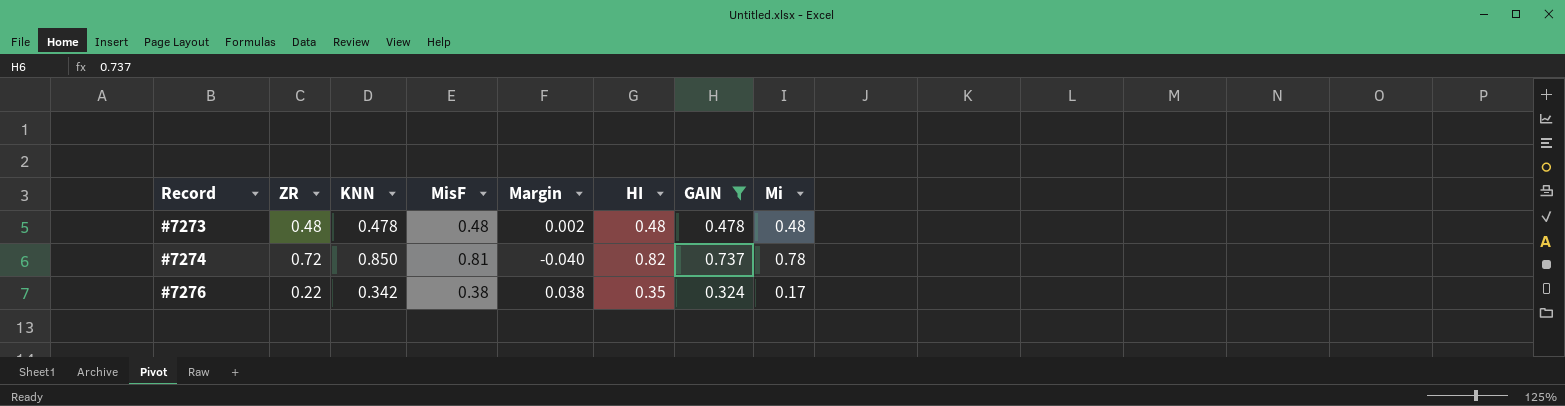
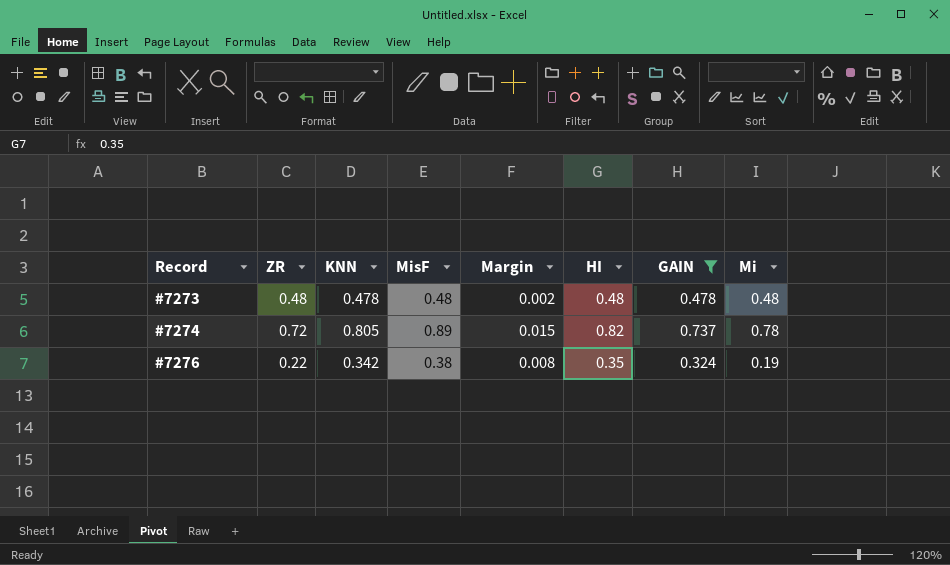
column Margin | formula: [MisF] - [KNN] -> [HI] - [KNN]
#7274 | KNN: 0.850 -> 0.805
#7274 | MisF: 0.81 -> 0.89
#7276 | Mi: 0.17 -> 0.19

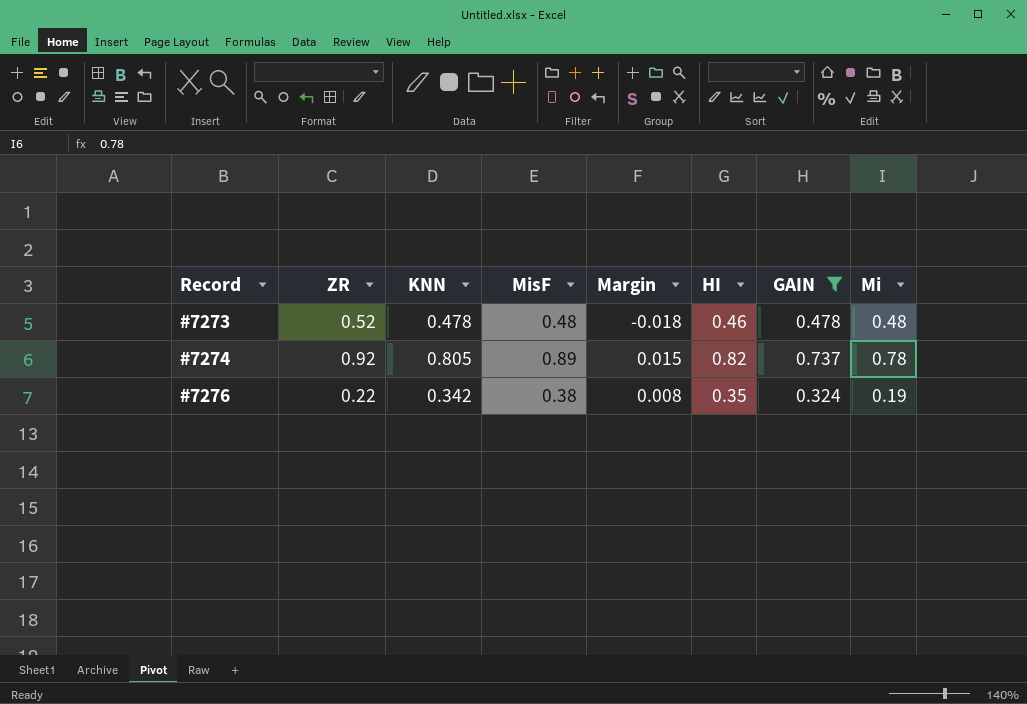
#7273 | ZR: 0.48 -> 0.52
#7273 | Margin: 0.002 -> -0.018
#7273 | HI: 0.48 -> 0.46
#7274 | ZR: 0.72 -> 0.92

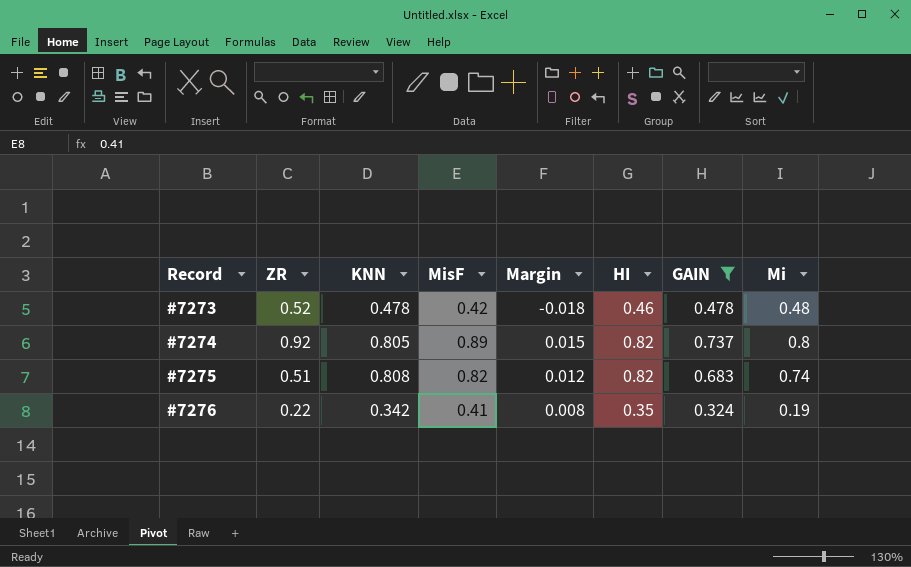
#7273 | MisF: 0.48 -> 0.42
#7274 | Mi: 0.78 -> 0.8
row #7275: none -> 0.51 | 0.808 | 0.82 | 0.012 | 0.82 | 0.683 | 0.74
#7276 | MisF: 0.38 -> 0.41

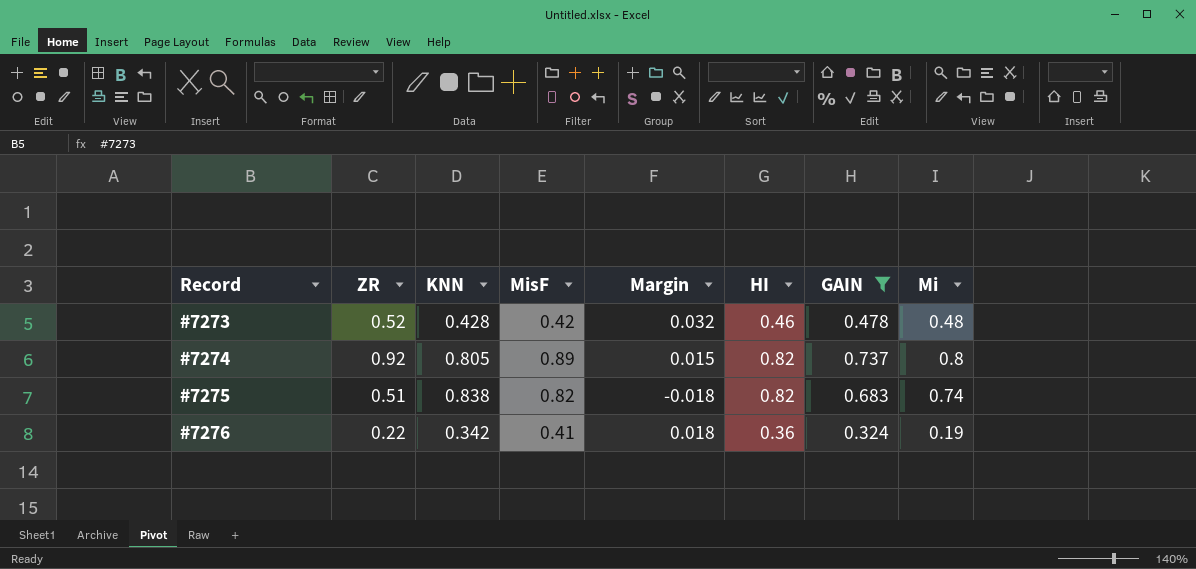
#7273 | KNN: 0.478 -> 0.428
#7273 | Margin: -0.018 -> 0.032
#7275 | KNN: 0.808 -> 0.838
#7275 | Margin: 0.012 -> -0.018
#7276 | Margin: 0.008 -> 0.018
#7276 | HI: 0.35 -> 0.36

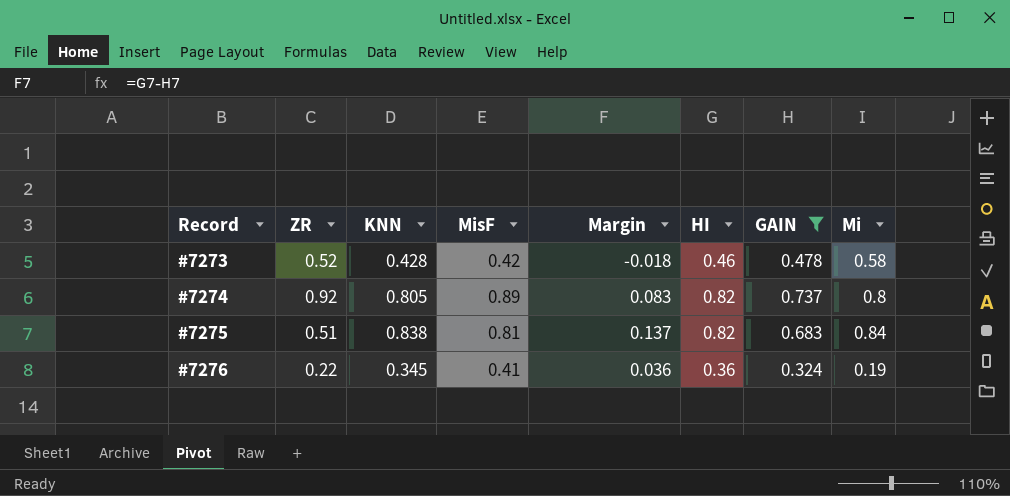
column Margin | formula: [HI] - [KNN] -> [HI] - [GAIN]
#7273 | Mi: 0.48 -> 0.58
#7275 | MisF: 0.82 -> 0.81
#7275 | Mi: 0.74 -> 0.84
#7276 | KNN: 0.342 -> 0.345

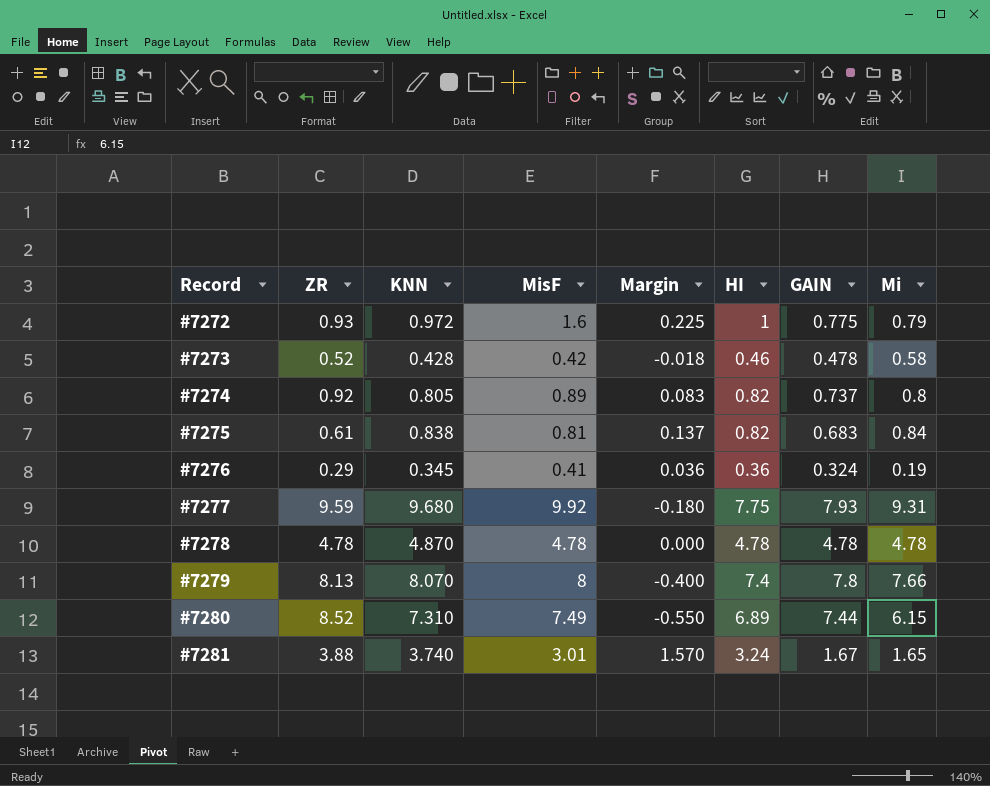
filter: GAIN <= 0.737 -> none
#7275 | ZR: 0.51 -> 0.61
#7276 | ZR: 0.22 -> 0.29

